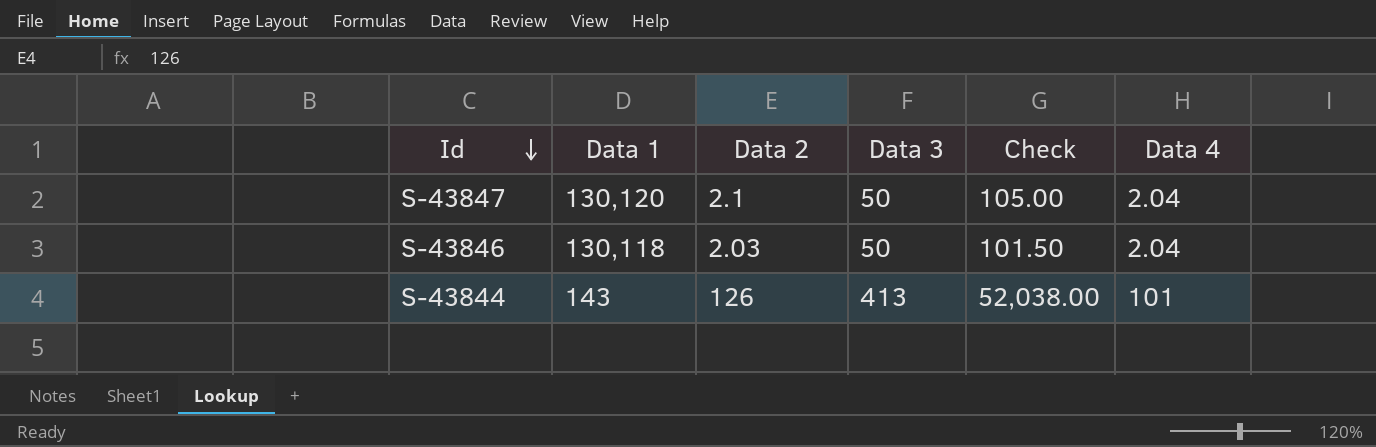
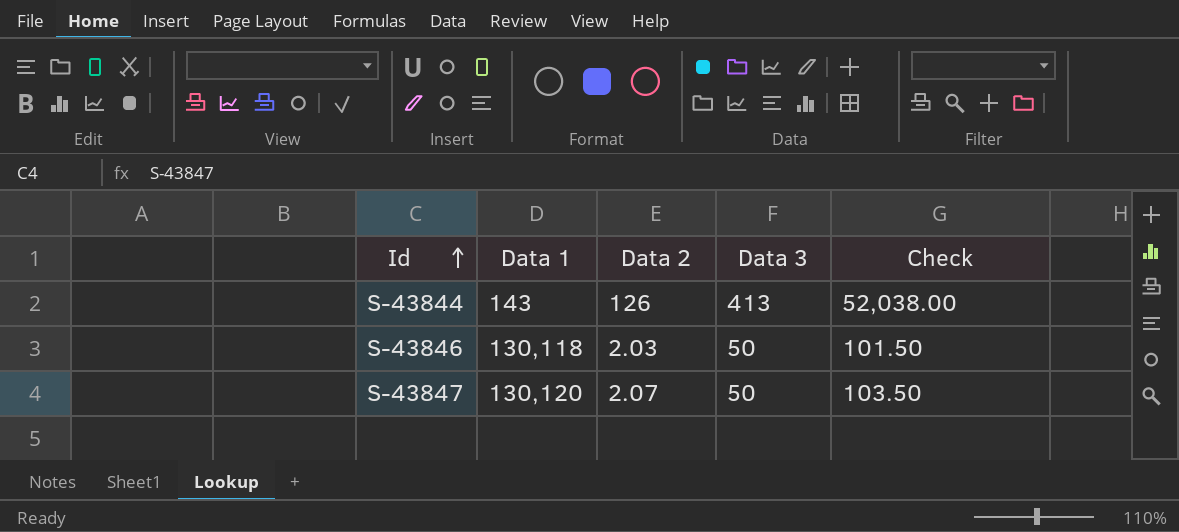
row order: Id descending -> Id ascending
column Data 4 | position: 6 -> none
S-43847 | Data 2: 2.1 -> 2.07
S-43847 | Check: 105.00 -> 103.50

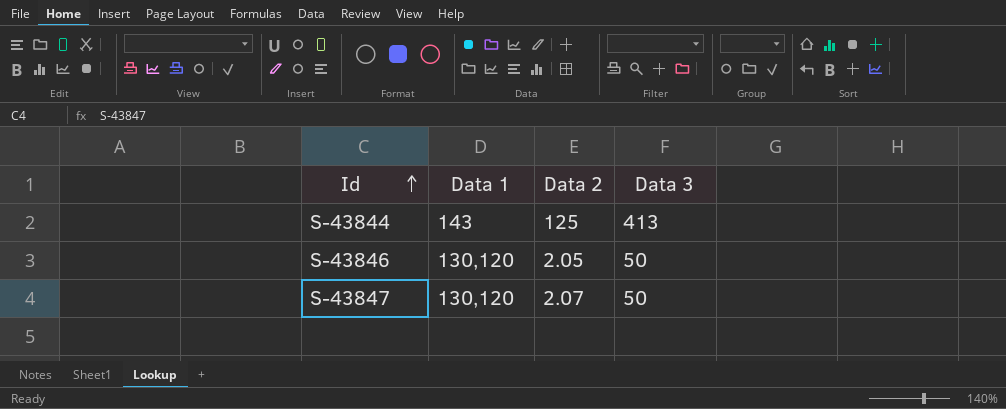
column Check | formula: [Data 2] * [Data 3] -> none
S-43844 | Data 2: 126 -> 125
S-43846 | Data 1: 130,118 -> 130,120
S-43846 | Data 2: 2.03 -> 2.05

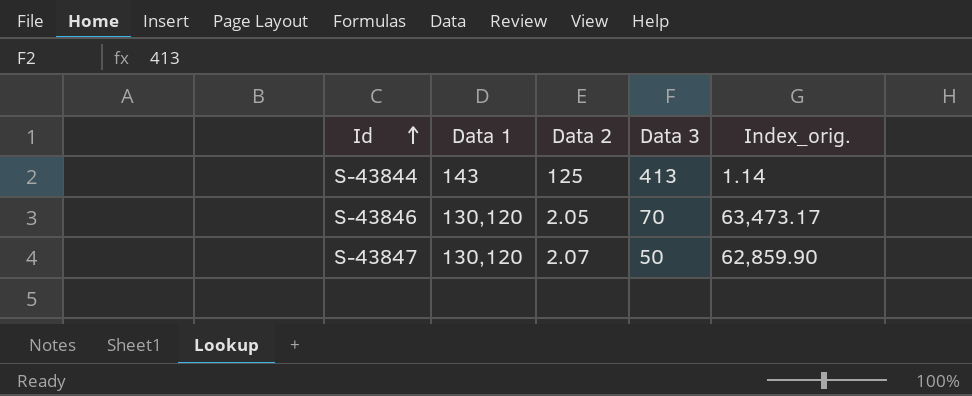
column Index_orig. | formula: none -> [Data 1] / [Data 2]
S-43846 | Data 3: 50 -> 70

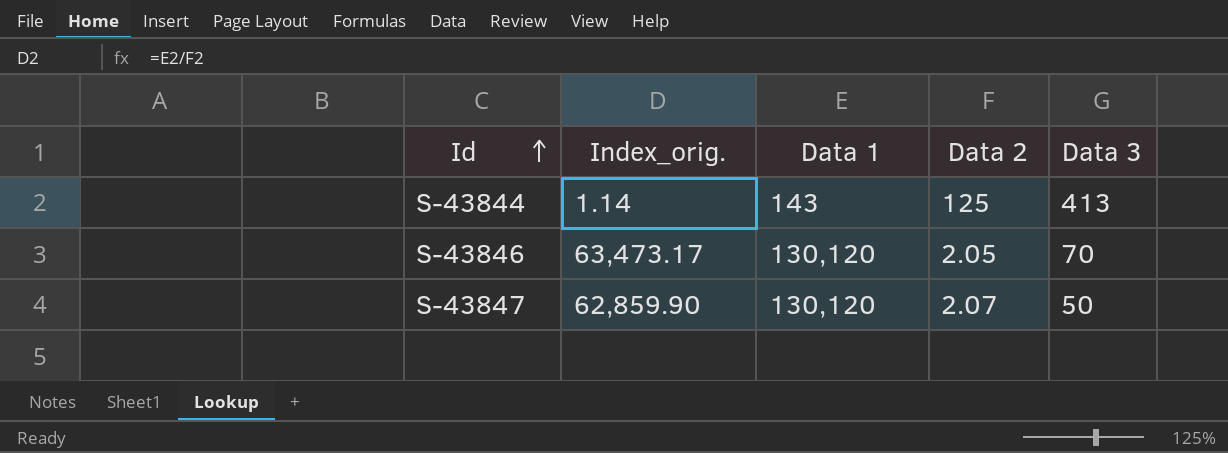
column Index_orig. | position: 5 -> 2

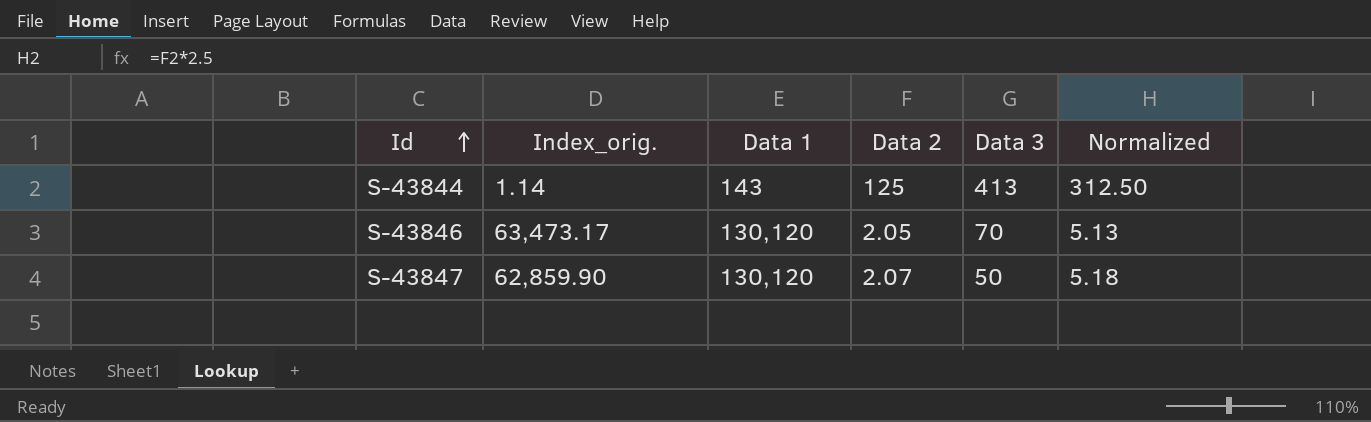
column Normalized | formula: none -> [Data 2] * 2.5

